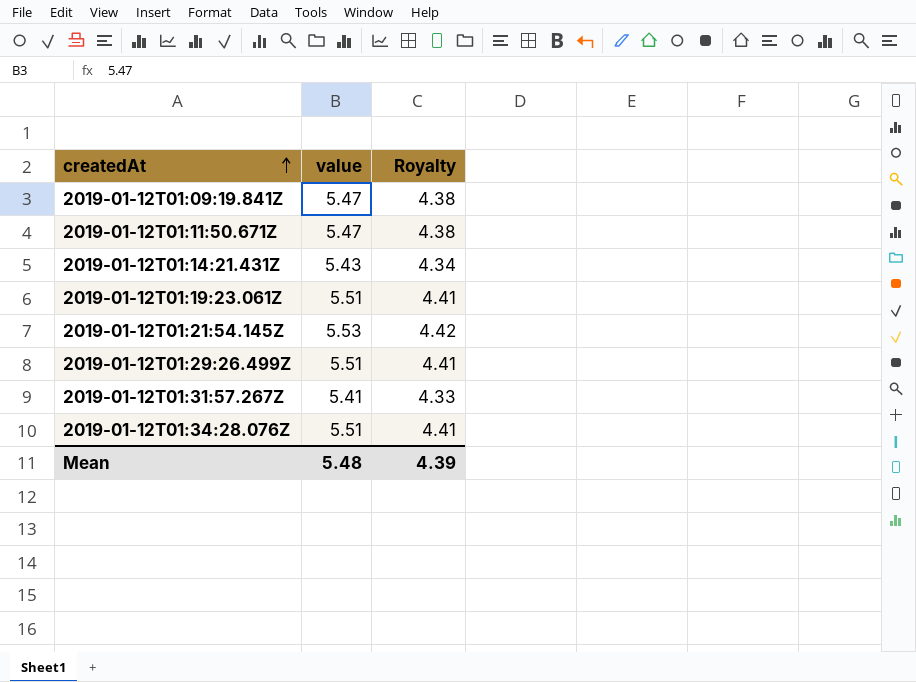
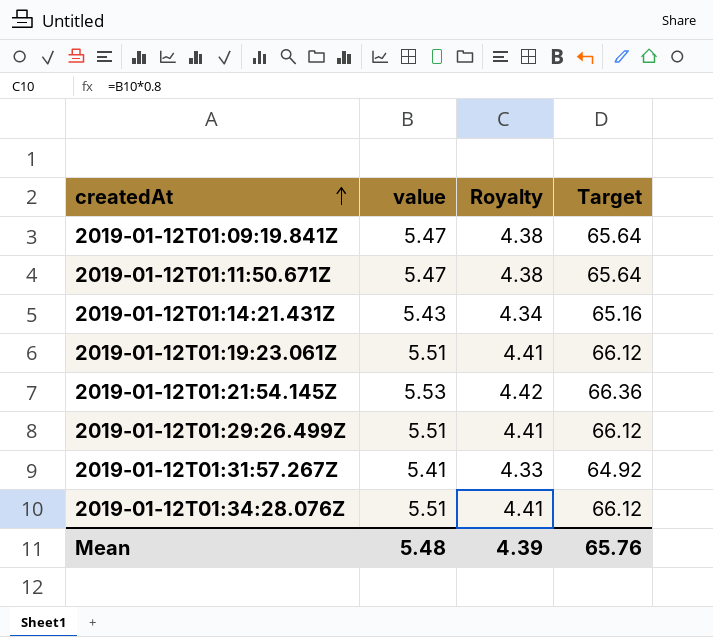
column Target | formula: none -> [value] * 12

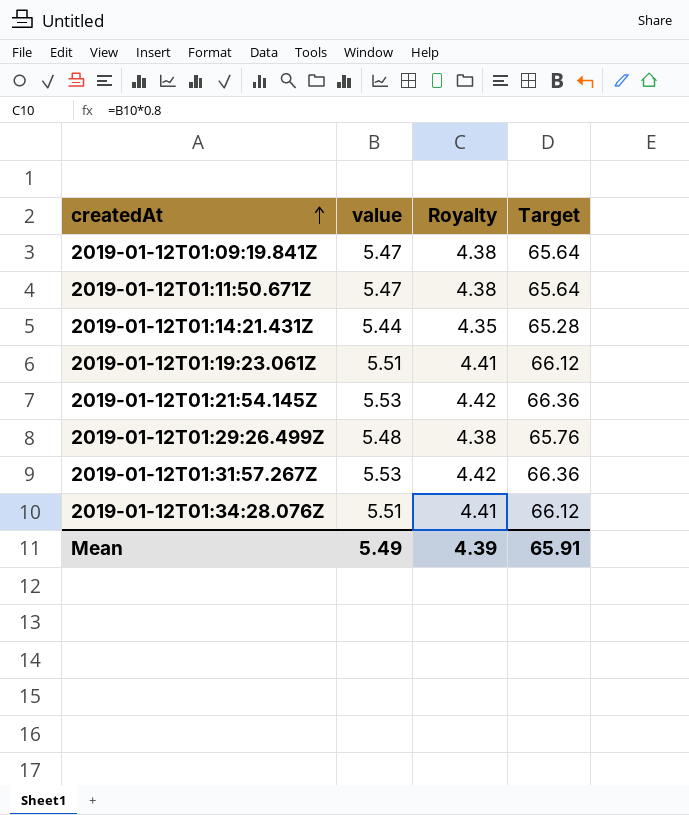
2019-01-12T01:14:21.431Z | value: 5.43 -> 5.44
2019-01-12T01:14:21.431Z | Royalty: 4.34 -> 4.35
2019-01-12T01:14:21.431Z | Target: 65.16 -> 65.28
2019-01-12T01:29:26.499Z | value: 5.51 -> 5.48
2019-01-12T01:29:26.499Z | Royalty: 4.41 -> 4.38
2019-01-12T01:29:26.499Z | Target: 66.12 -> 65.76
2019-01-12T01:31:57.267Z | value: 5.41 -> 5.53
2019-01-12T01:31:57.267Z | Royalty: 4.33 -> 4.42
2019-01-12T01:31:57.267Z | Target: 64.92 -> 66.36
Mean | value: 5.48 -> 5.49
Mean | Target: 65.76 -> 65.91

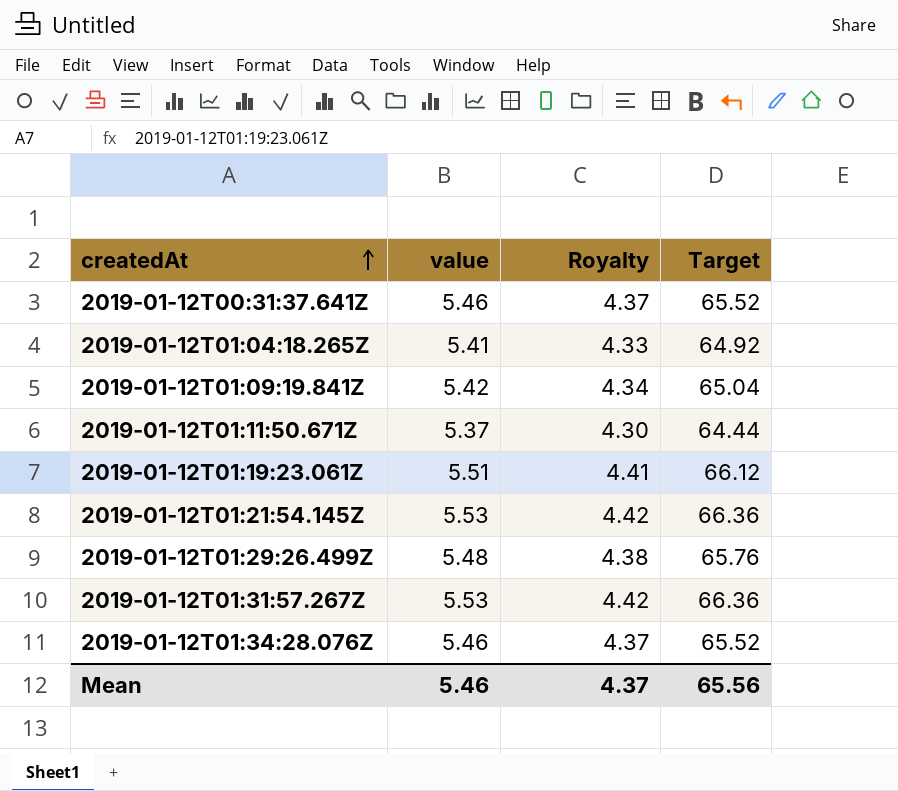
row 2019-01-12T01:14:21.431Z: 5.44 | 4.35 | 65.28 -> none
row 2019-01-12T00:31:37.641Z: none -> 5.46 | 4.37 | 65.52
row 2019-01-12T01:04:18.265Z: none -> 5.41 | 4.33 | 64.92
2019-01-12T01:09:19.841Z | value: 5.47 -> 5.42
2019-01-12T01:09:19.841Z | Royalty: 4.38 -> 4.34
2019-01-12T01:09:19.841Z | Target: 65.64 -> 65.04
2019-01-12T01:11:50.671Z | value: 5.47 -> 5.37
2019-01-12T01:11:50.671Z | Royalty: 4.38 -> 4.30
2019-01-12T01:11:50.671Z | Target: 65.64 -> 64.44
2019-01-12T01:34:28.076Z | value: 5.51 -> 5.46
2019-01-12T01:34:28.076Z | Royalty: 4.41 -> 4.37
2019-01-12T01:34:28.076Z | Target: 66.12 -> 65.52
Mean | value: 5.49 -> 5.46
Mean | Royalty: 4.39 -> 4.37
Mean | Target: 65.91 -> 65.56

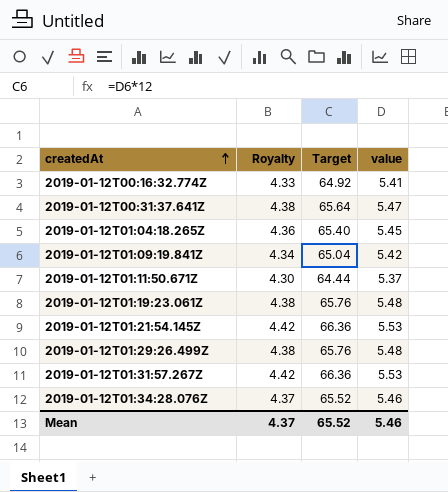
column value | position: 2 -> 4
row 2019-01-12T00:16:32.774Z: none -> 4.33 | 64.92 | 5.41
2019-01-12T00:31:37.641Z | Royalty: 4.37 -> 4.38
2019-01-12T00:31:37.641Z | Target: 65.52 -> 65.64
2019-01-12T00:31:37.641Z | value: 5.46 -> 5.47
2019-01-12T01:04:18.265Z | Royalty: 4.33 -> 4.36
2019-01-12T01:04:18.265Z | Target: 64.92 -> 65.40
2019-01-12T01:04:18.265Z | value: 5.41 -> 5.45
2019-01-12T01:19:23.061Z | Royalty: 4.41 -> 4.38
2019-01-12T01:19:23.061Z | Target: 66.12 -> 65.76
2019-01-12T01:19:23.061Z | value: 5.51 -> 5.48
Mean | Target: 65.56 -> 65.52

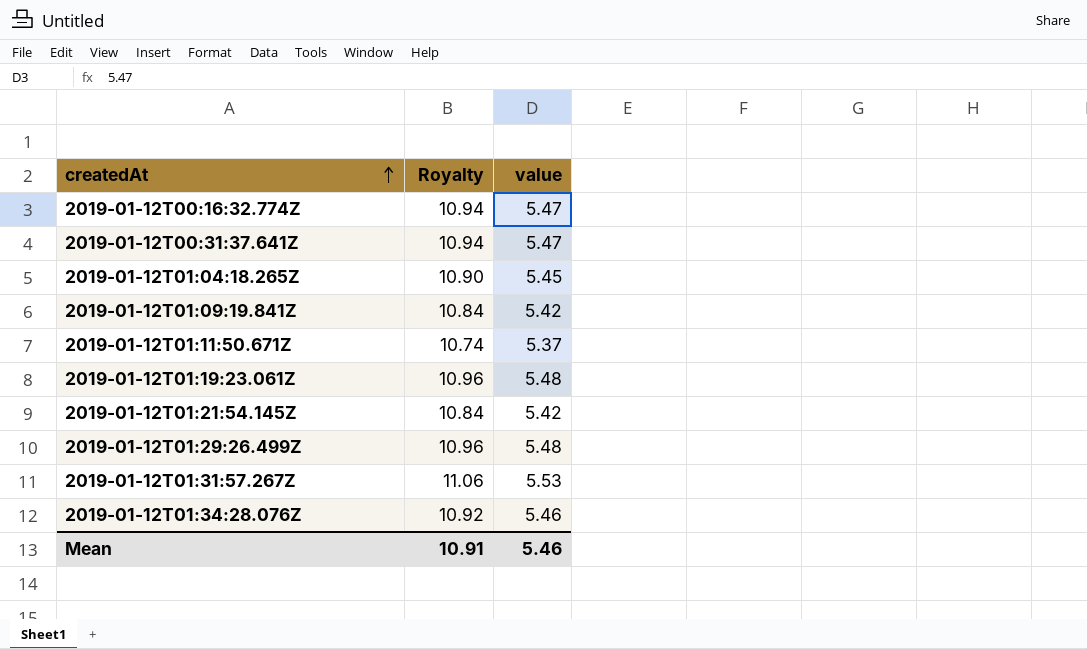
column Target | formula: [value] * 12 -> none
column Royalty | formula: [value] * 0.8 -> [value] * 2
2019-01-12T00:16:32.774Z | value: 5.41 -> 5.47
2019-01-12T01:21:54.145Z | value: 5.53 -> 5.42
Mean | Royalty: 4.37 -> 10.91

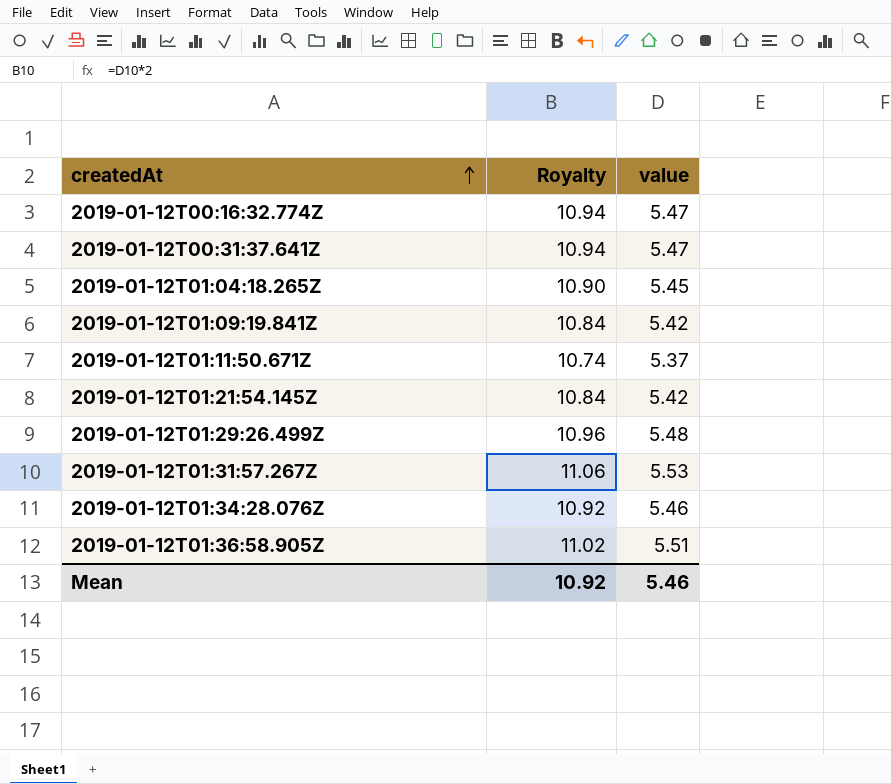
row 2019-01-12T01:19:23.061Z: 10.96 | 5.48 -> none
row 2019-01-12T01:36:58.905Z: none -> 11.02 | 5.51
Mean | Royalty: 10.91 -> 10.92

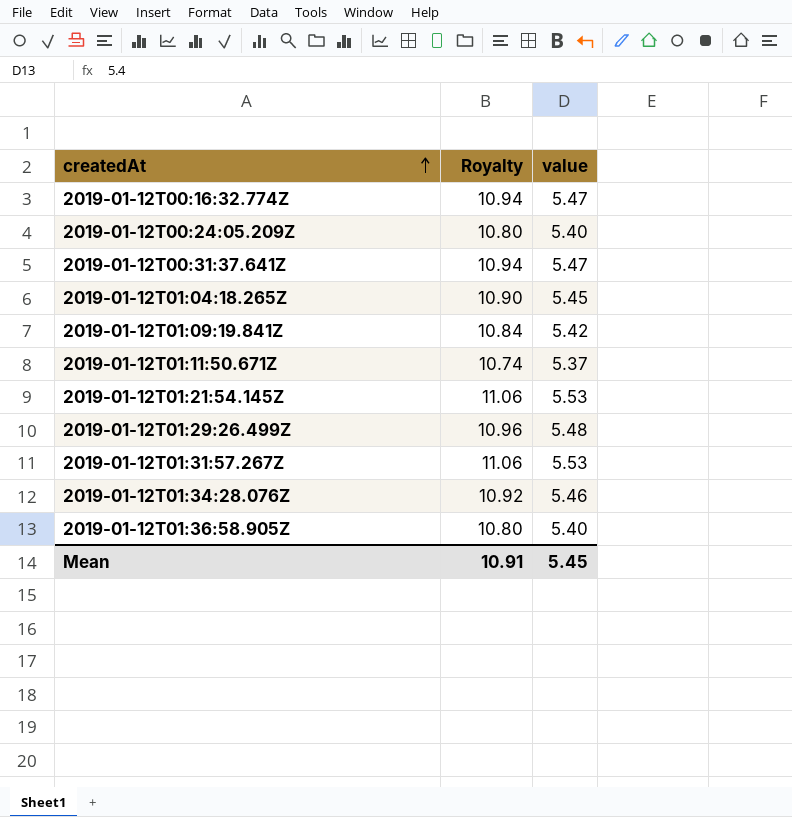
row 2019-01-12T00:24:05.209Z: none -> 10.80 | 5.40
2019-01-12T01:21:54.145Z | Royalty: 10.84 -> 11.06
2019-01-12T01:21:54.145Z | value: 5.42 -> 5.53
2019-01-12T01:36:58.905Z | Royalty: 11.02 -> 10.80
2019-01-12T01:36:58.905Z | value: 5.51 -> 5.40
Mean | Royalty: 10.92 -> 10.91
Mean | value: 5.46 -> 5.45

